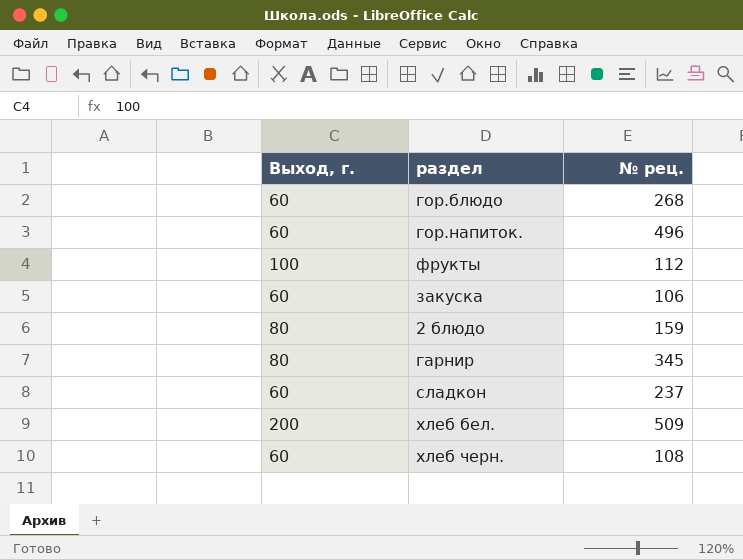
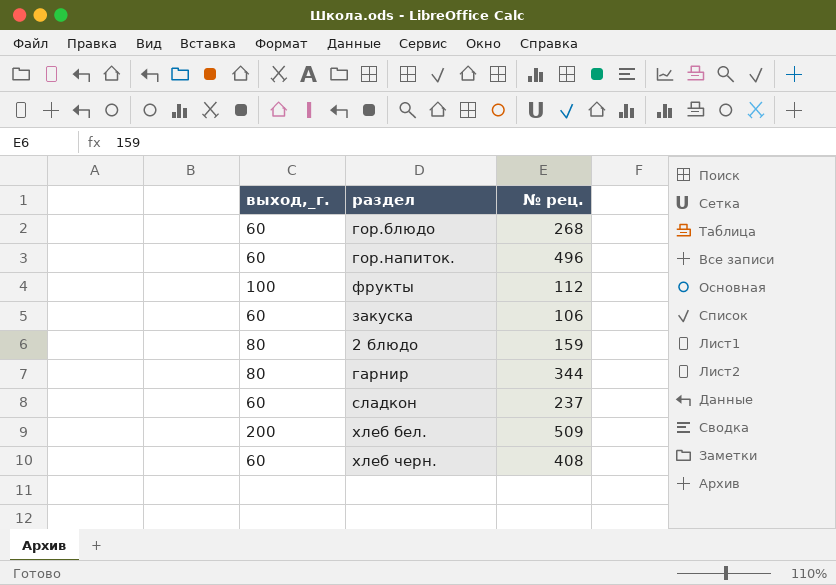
column name: Выход, г. -> выход,_г.
гарнир | № рец.: 345 -> 344
хлеб черн. | № рец.: 108 -> 408

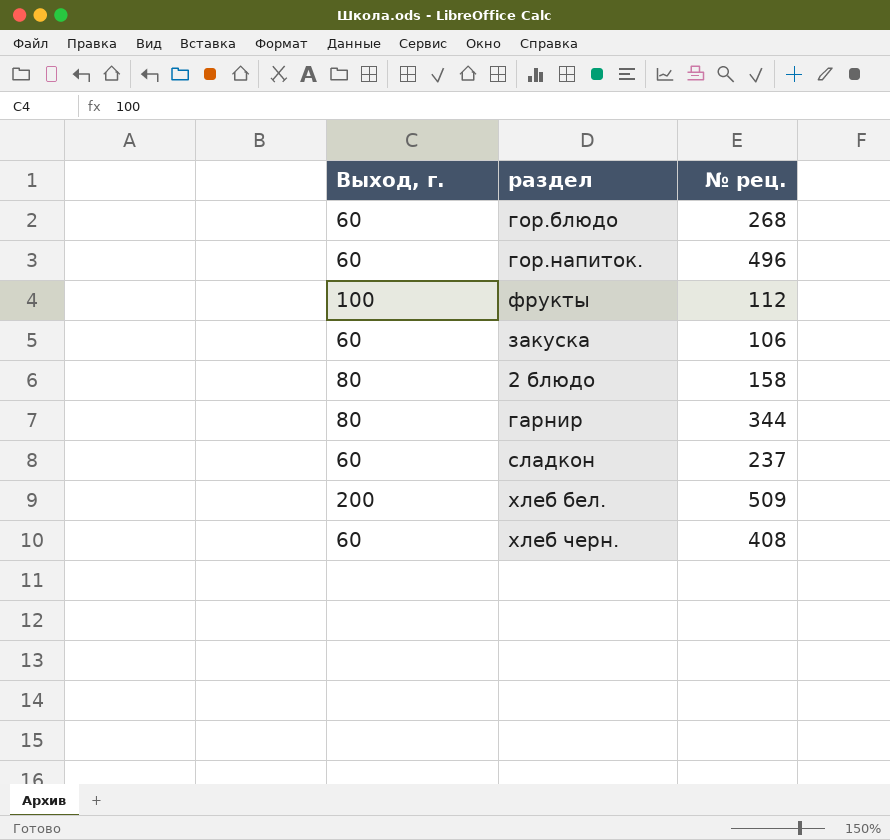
column name: выход,_г. -> Выход, г.
2 блюдо | № рец.: 159 -> 158

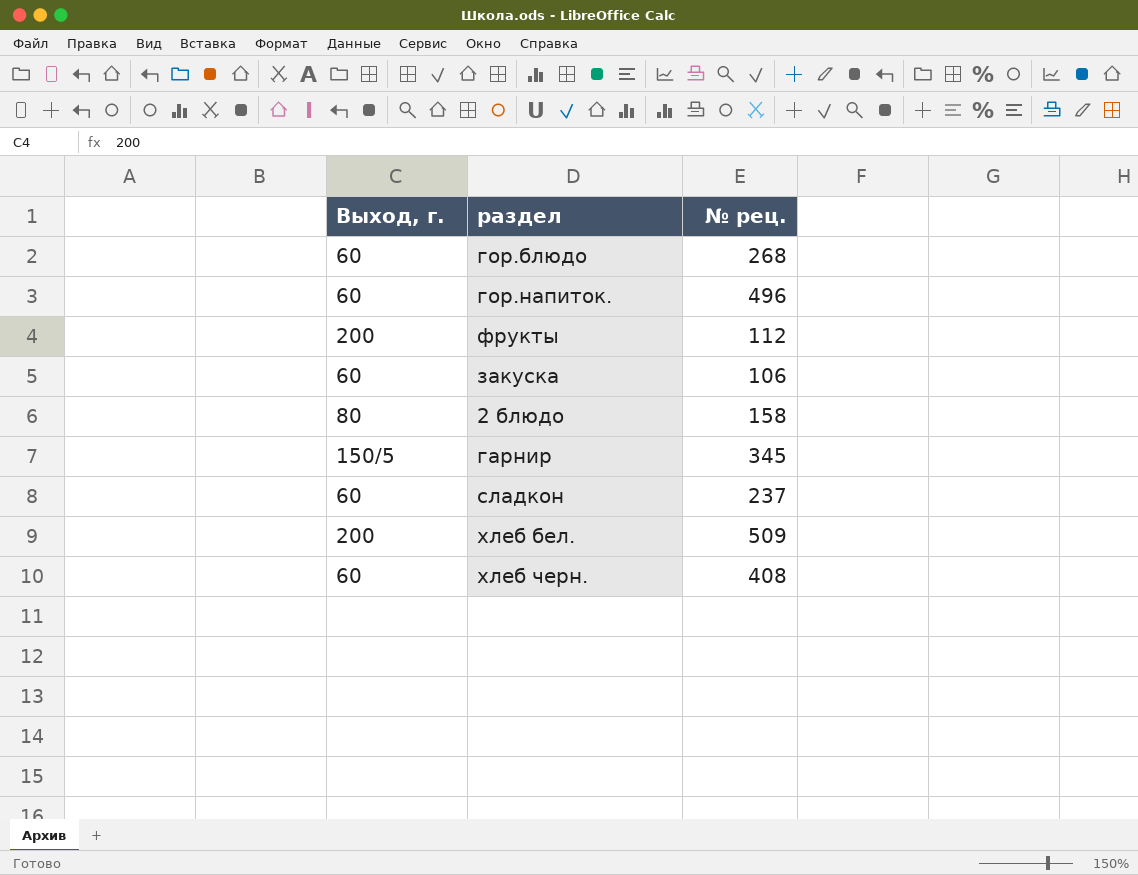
фрукты | Выход, г.: 100 -> 200
гарнир | Выход, г.: 80 -> 150/5
гарнир | № рец.: 344 -> 345

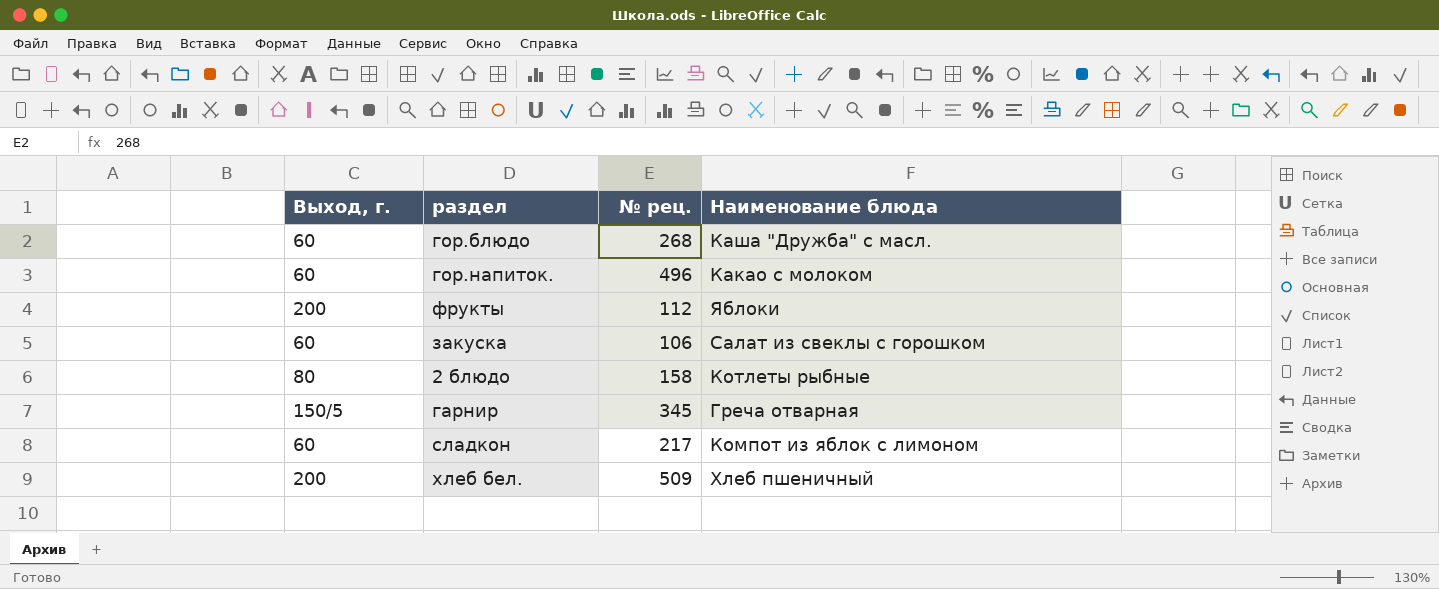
column Наименование блюда | position: none -> 4
row хлеб черн.: 60 | 408 -> none
сладкон | № рец.: 237 -> 217

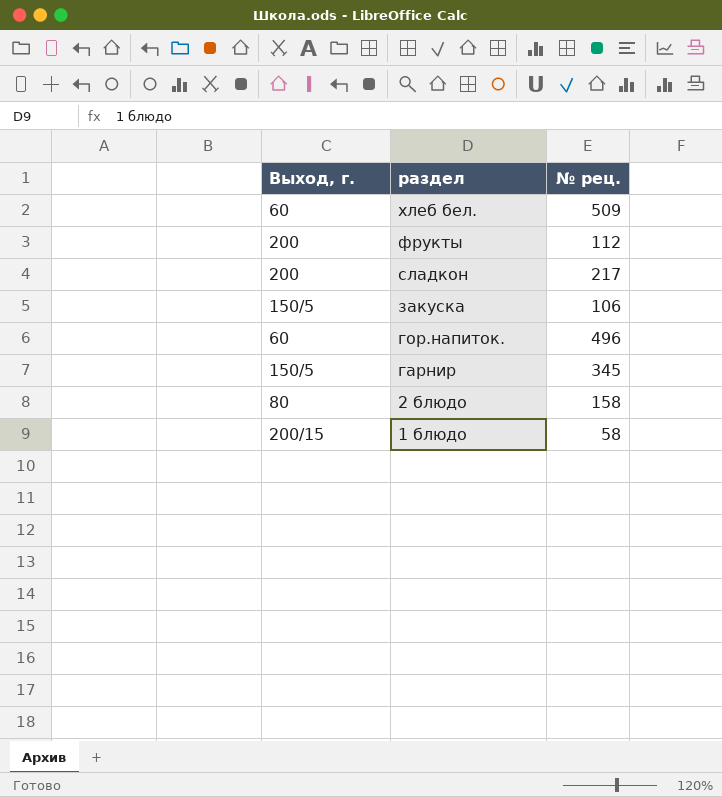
row order: none -> раздел descending
column Наименование блюда | position: 4 -> none
row гор.блюдо: 60 | 268 | Каша "Дружба" с масл. -> none
хлеб бел. | Выход, г.: 200 -> 60
сладкон | Выход, г.: 60 -> 200
закуска | Выход, г.: 60 -> 150/5
row 1 блюдо: none -> 200/15 | 58

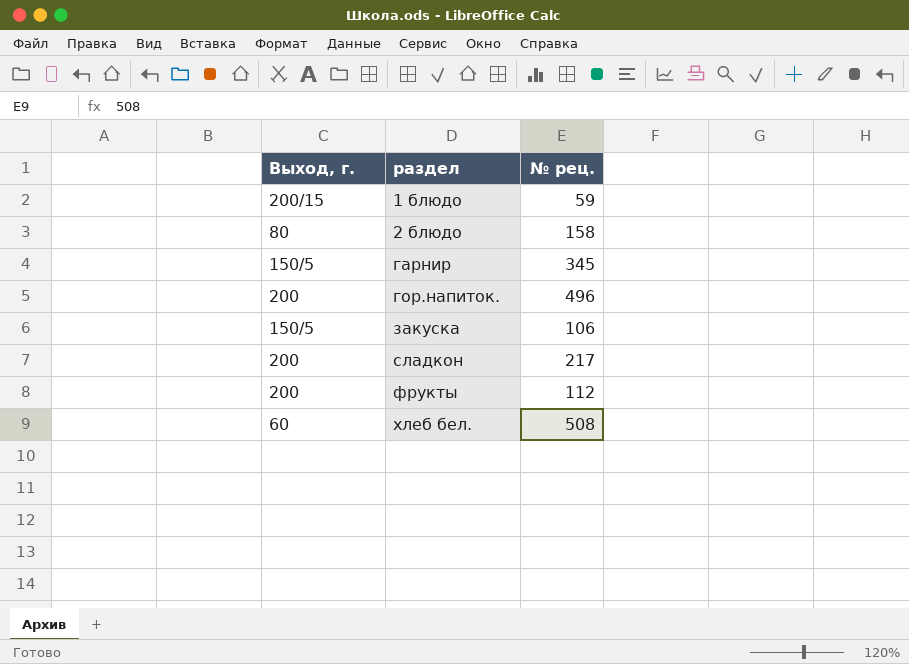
row order: раздел descending -> раздел ascending
1 блюдо | № рец.: 58 -> 59
гор.напиток. | Выход, г.: 60 -> 200
хлеб бел. | № рец.: 509 -> 508

